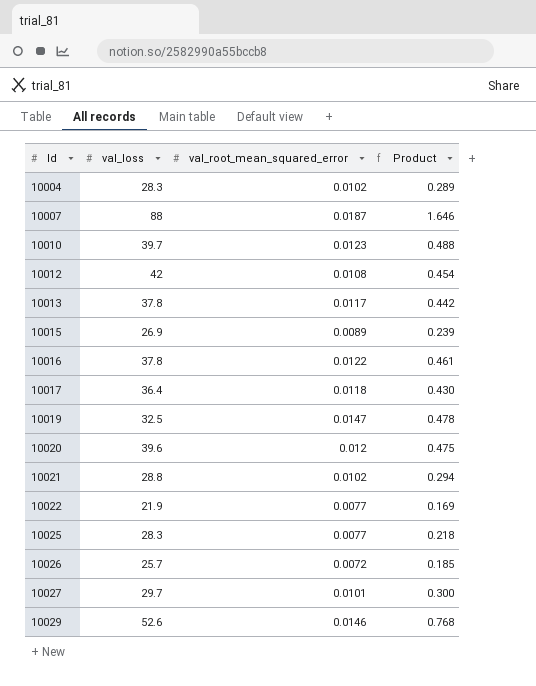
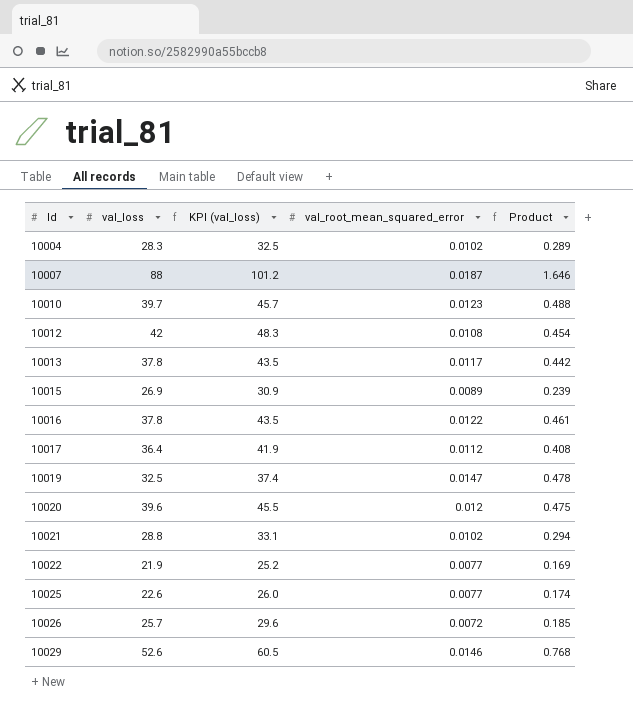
column KPI (val_loss) | formula: none -> [val_loss] * 1.15
row 10027: 29.7 | 0.0101 | 0.300 -> none
10017 | val_root_mean_squared_error: 0.0118 -> 0.0112
10017 | Product: 0.430 -> 0.408
10025 | val_loss: 28.3 -> 22.6
10025 | Product: 0.218 -> 0.174

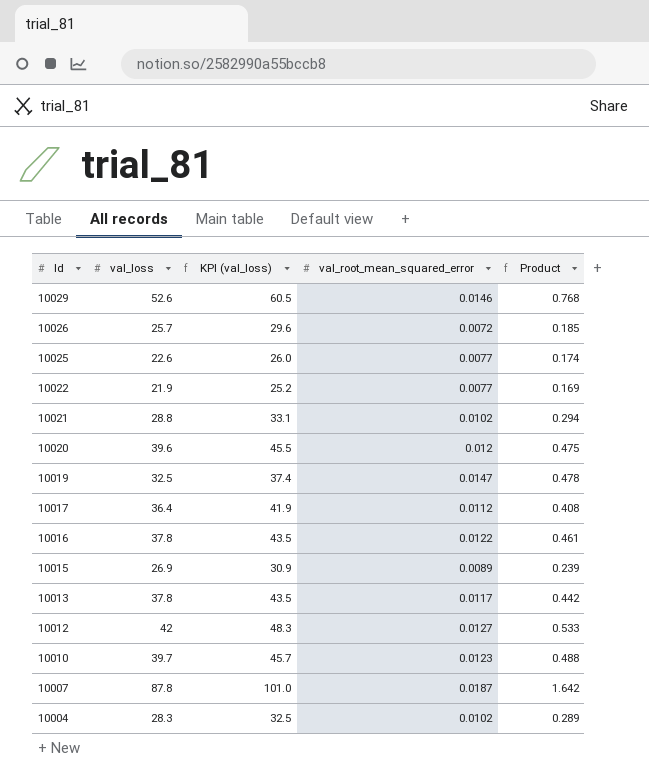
row order: Id ascending -> Id descending
10012 | val_root_mean_squared_error: 0.0108 -> 0.0127
10012 | Product: 0.454 -> 0.533
10007 | val_loss: 88 -> 87.8
10007 | KPI (val_loss): 101.2 -> 101.0
10007 | Product: 1.646 -> 1.642

